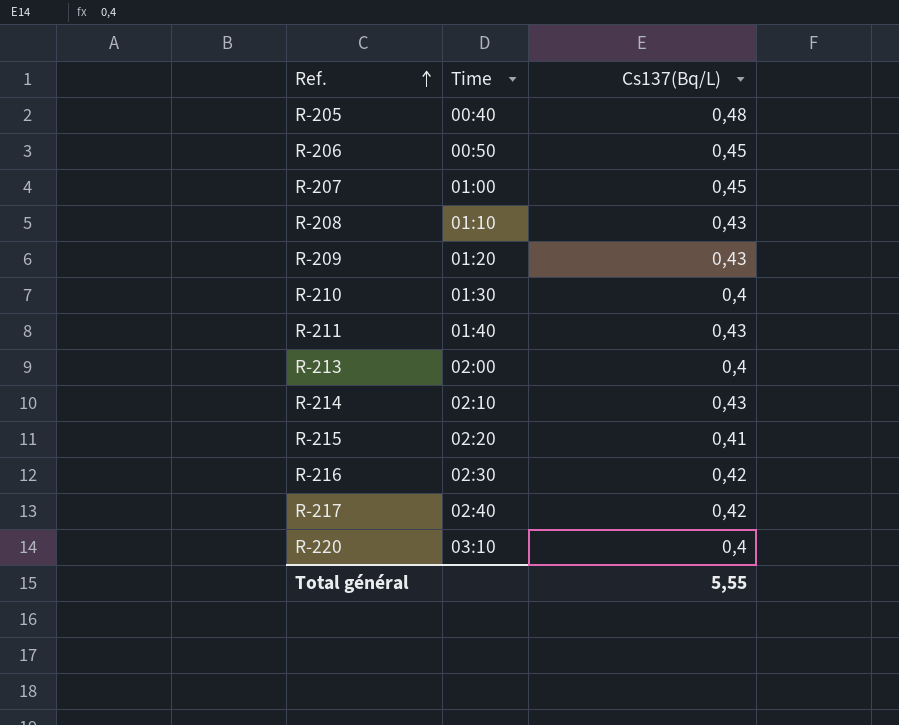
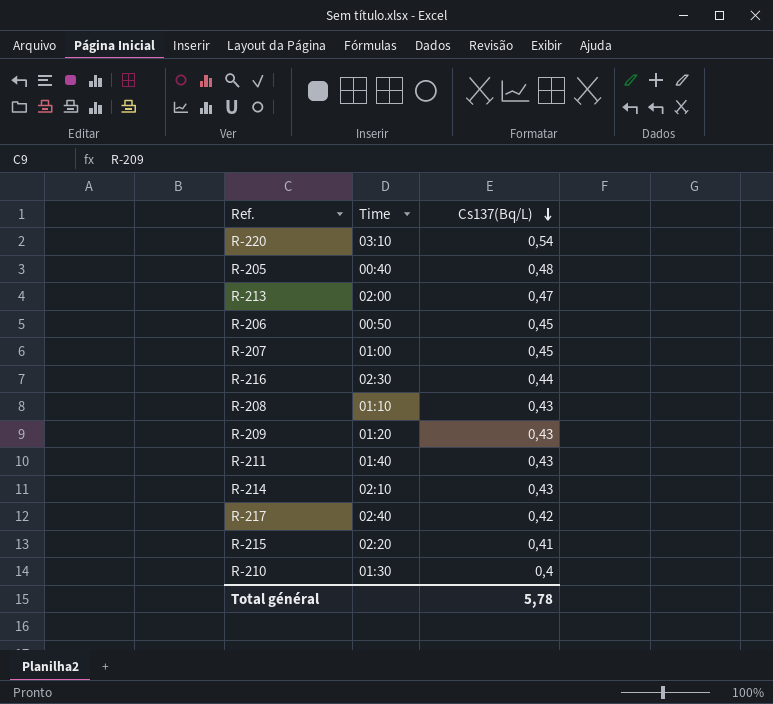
row order: Ref. ascending -> Cs137(Bq/L) descending
R-220 | Cs137(Bq/L): 0,4 -> 0,54
R-213 | Cs137(Bq/L): 0,4 -> 0,47
R-216 | Cs137(Bq/L): 0,42 -> 0,44
Total général | Cs137(Bq/L): 5,55 -> 5,78

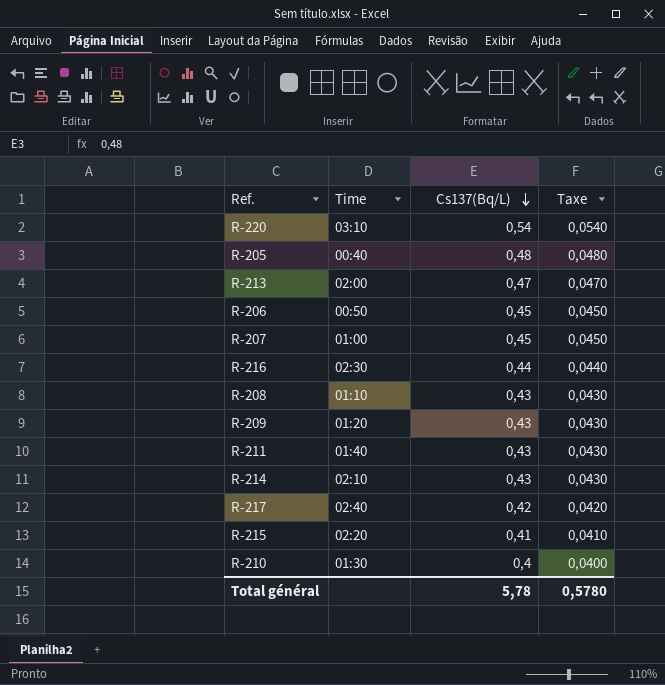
column Taxe | formula: none -> [Cs137(Bq/L)] * 0,1

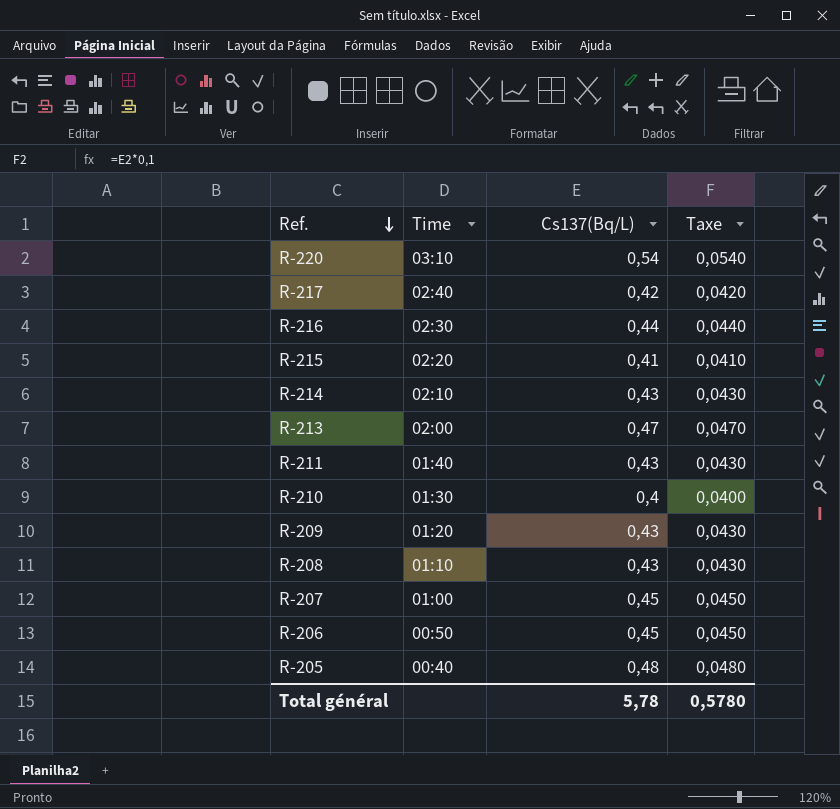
row order: Cs137(Bq/L) descending -> Ref. descending

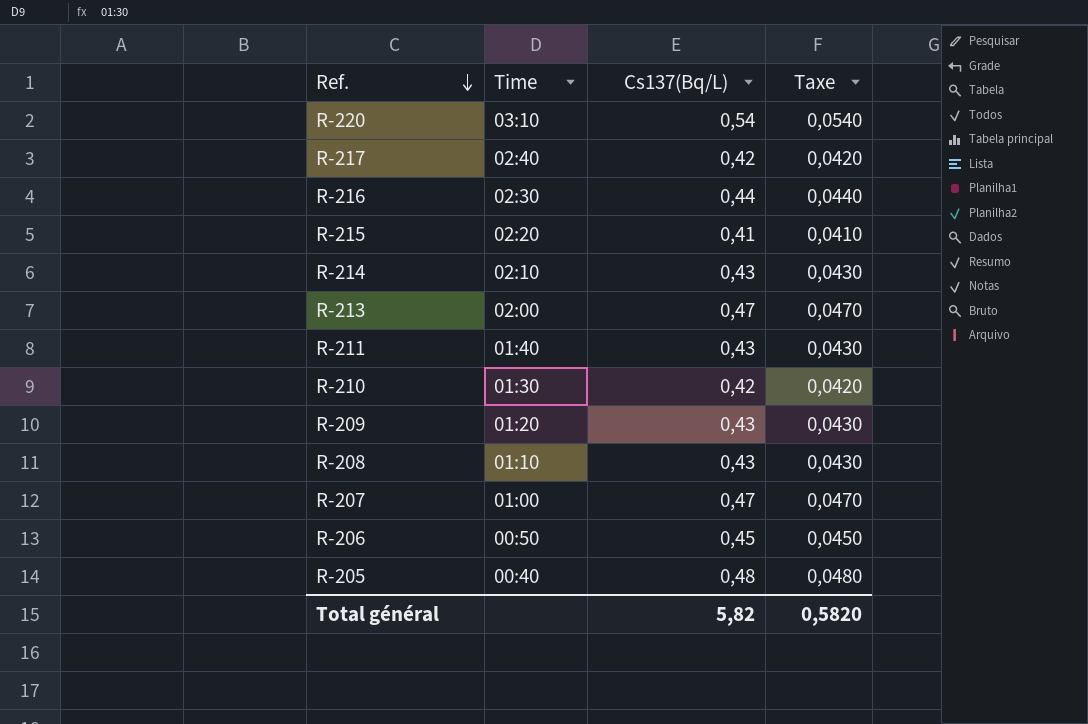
R-210 | Cs137(Bq/L): 0,4 -> 0,42
R-210 | Taxe: 0,0400 -> 0,0420
R-207 | Cs137(Bq/L): 0,45 -> 0,47
R-207 | Taxe: 0,0450 -> 0,0470
Total général | Cs137(Bq/L): 5,78 -> 5,82
Total général | Taxe: 0,5780 -> 0,5820

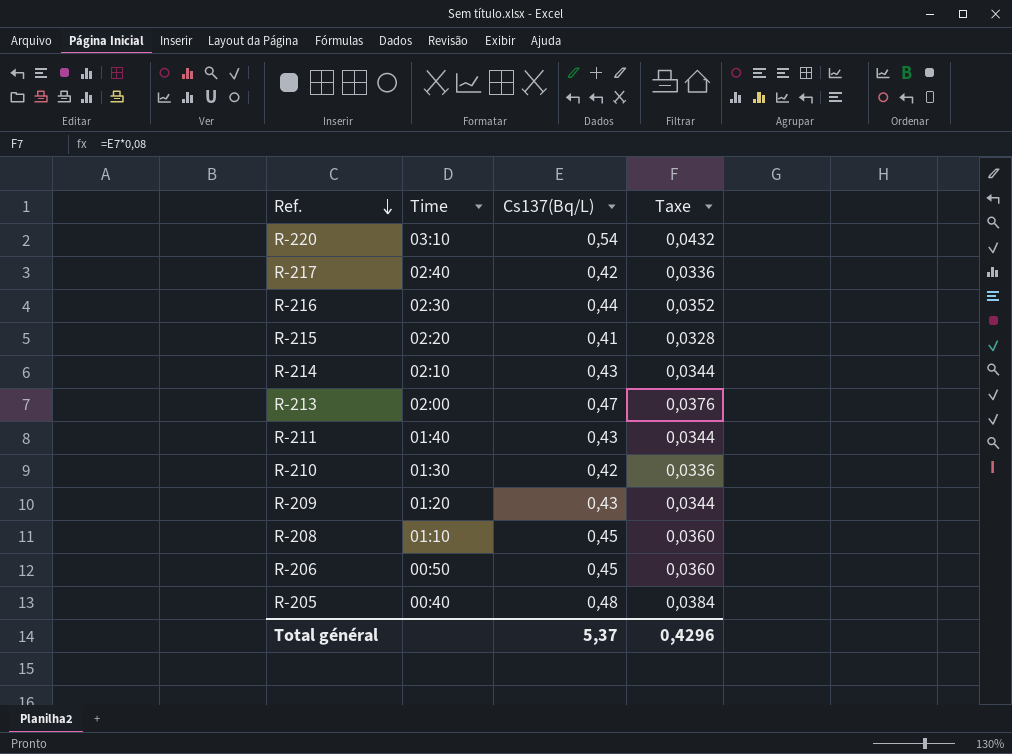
column Taxe | formula: [Cs137(Bq/L)] * 0,1 -> [Cs137(Bq/L)] * 0,08
row R-207: 01:00 | 0,47 | 0,0470 -> none
R-208 | Cs137(Bq/L): 0,43 -> 0,45
Total général | Cs137(Bq/L): 5,82 -> 5,37
Total général | Taxe: 0,5820 -> 0,4296

